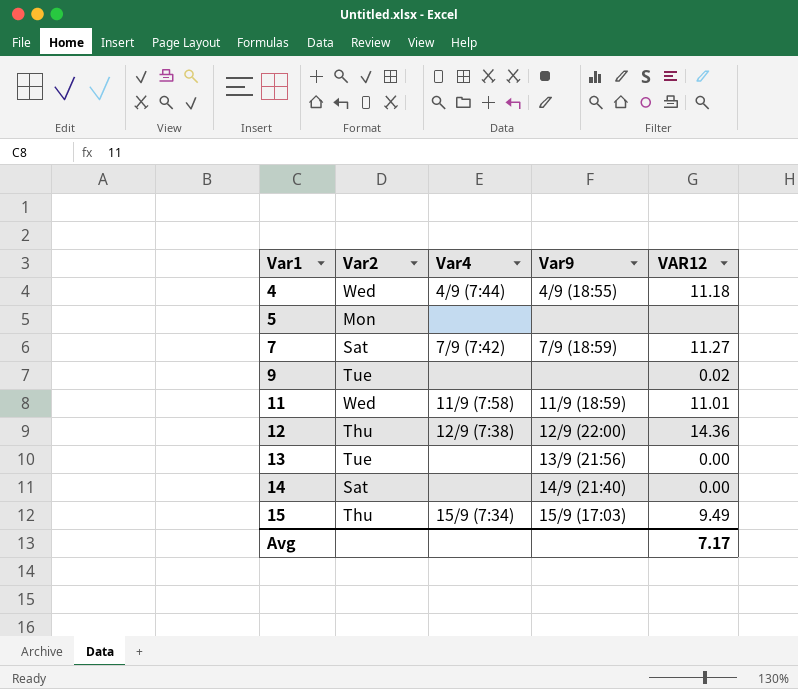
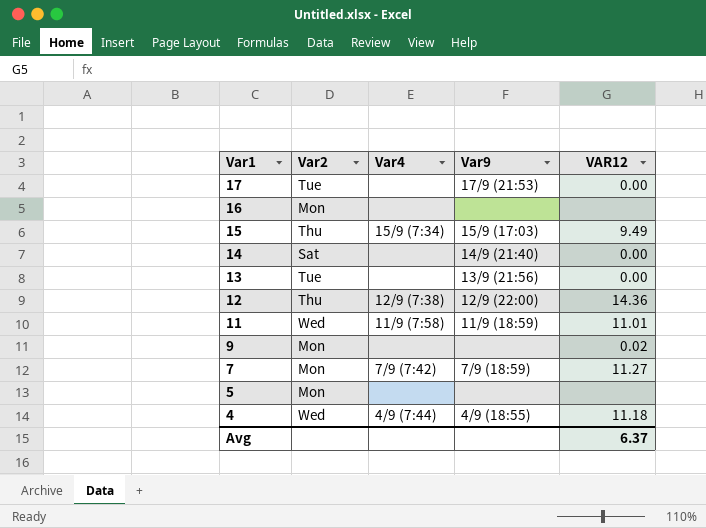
row order: Var1 ascending -> Var1 descending
row 17: none -> Tue | none | 17/9 (21:53) | 0.00
row 16: none -> Mon | none | none | none
9 | Var2: Tue -> Mon
7 | Var2: Sat -> Mon
Avg | VAR12: 7.17 -> 6.37

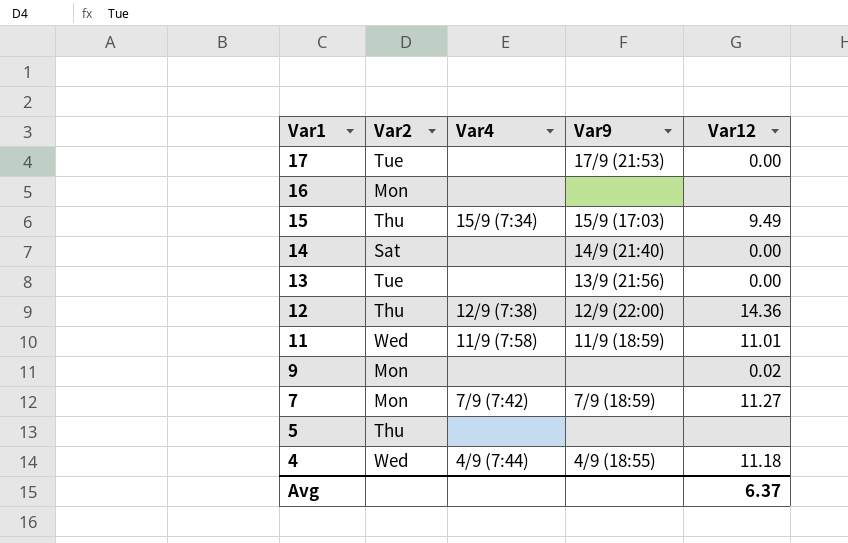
column name: VAR12 -> Var12
5 | Var2: Mon -> Thu

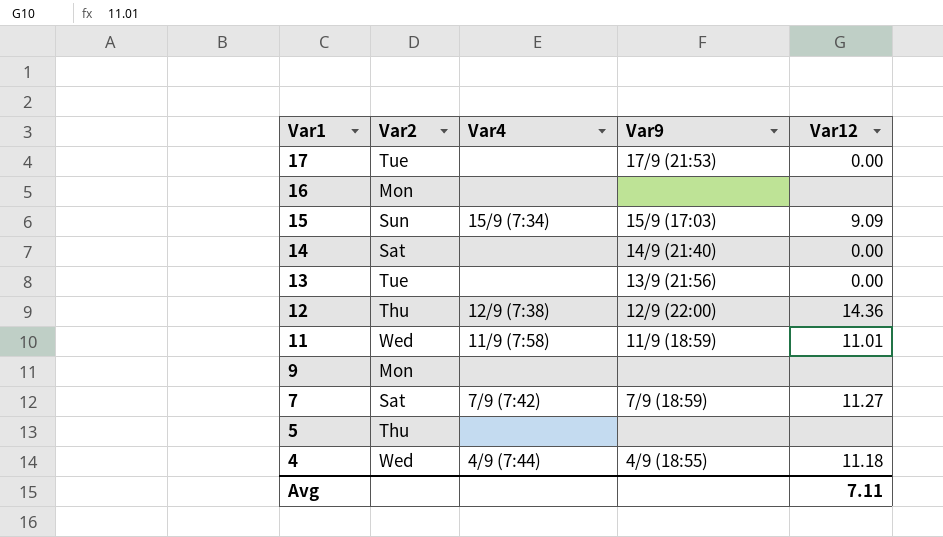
15 | Var2: Thu -> Sun
15 | Var12: 9.49 -> 9.09
9 | Var12: 0.02 -> none
7 | Var2: Mon -> Sat
Avg | Var12: 6.37 -> 7.11

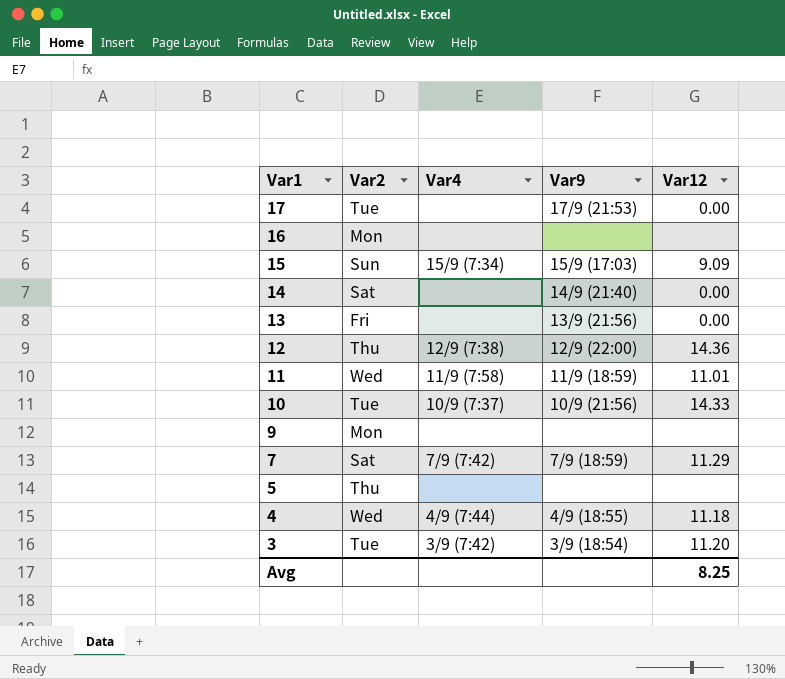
13 | Var2: Tue -> Fri
row 10: none -> Tue | 10/9 (7:37) | 10/9 (21:56) | 14.33
7 | Var12: 11.27 -> 11.29
row 3: none -> Tue | 3/9 (7:42) | 3/9 (18:54) | 11.20
Avg | Var12: 7.11 -> 8.25

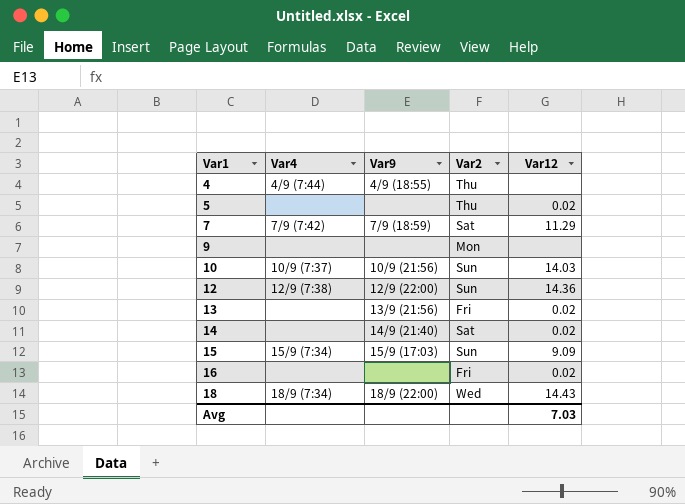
row order: Var1 descending -> Var1 ascending
column Var2 | position: 2 -> 4
row 17: Tue | none | 17/9 (21:53) | 0.00 -> none
row 11: Wed | 11/9 (7:58) | 11/9 (18:59) | 11.01 -> none
row 3: Tue | 3/9 (7:42) | 3/9 (18:54) | 11.20 -> none
4 | Var2: Wed -> Thu
4 | Var12: 11.18 -> none
5 | Var12: none -> 0.02
10 | Var2: Tue -> Sun
10 | Var12: 14.33 -> 14.03
12 | Var2: Thu -> Sun
13 | Var12: 0.00 -> 0.02
14 | Var12: 0.00 -> 0.02
16 | Var2: Mon -> Fri
16 | Var12: none -> 0.02
row 18: none -> 18/9 (7:34) | 18/9 (22:00) | Wed | 14.43
Avg | Var12: 8.25 -> 7.03

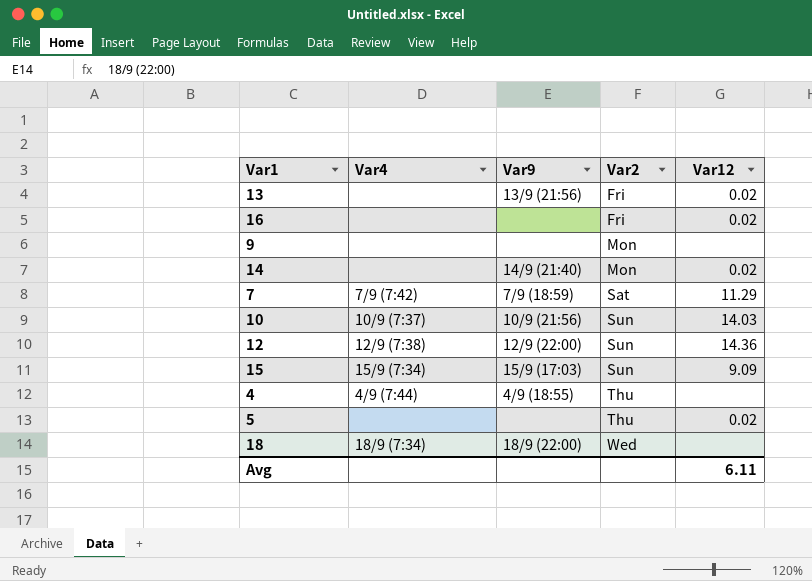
row order: Var1 ascending -> Var2 ascending
14 | Var2: Sat -> Mon
18 | Var12: 14.43 -> none
Avg | Var12: 7.03 -> 6.11

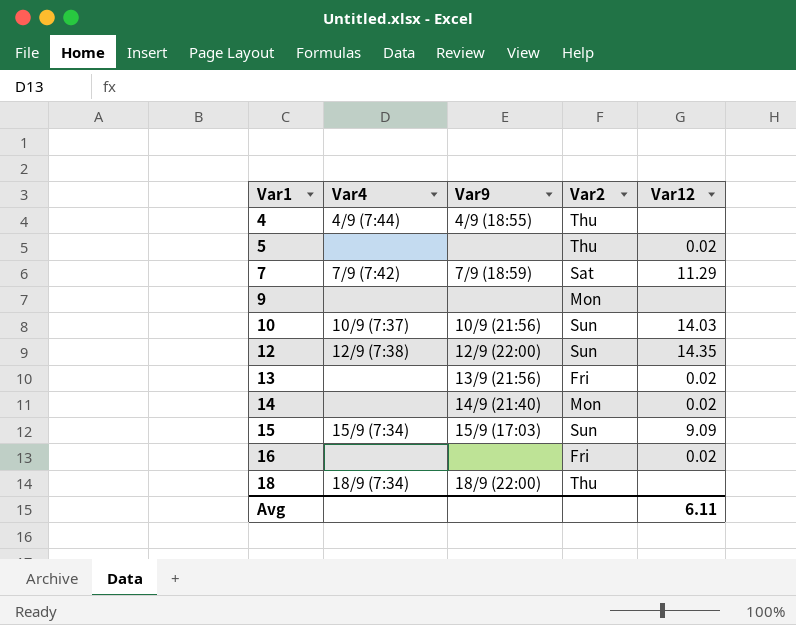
row order: Var2 ascending -> Var1 ascending
12 | Var12: 14.36 -> 14.35
18 | Var2: Wed -> Thu

